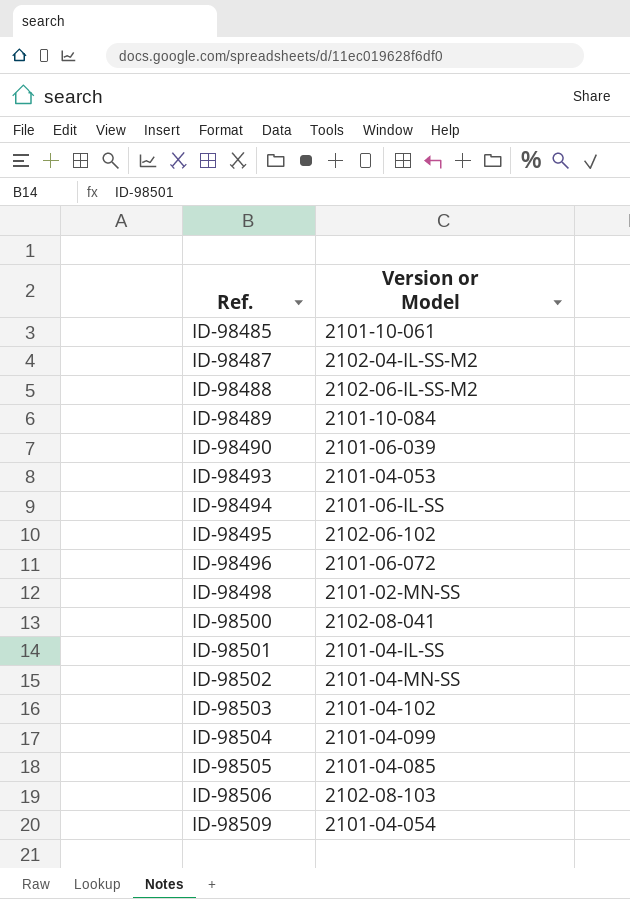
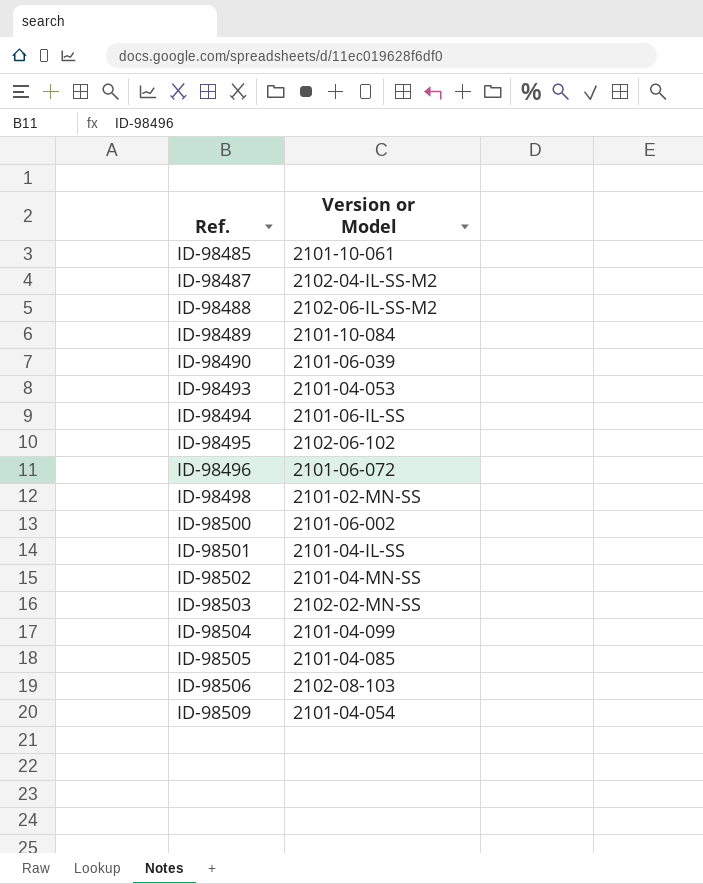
ID-98500 | Version or Model: 2102-08-041 -> 2101-06-002
ID-98503 | Version or Model: 2101-04-102 -> 2102-02-MN-SS

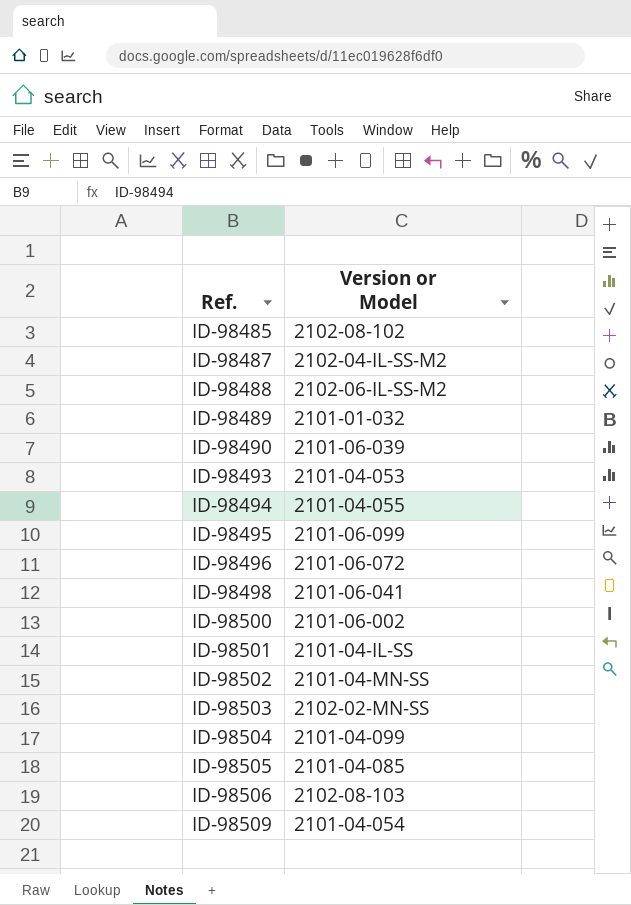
ID-98485 | Version or Model: 2101-10-061 -> 2102-08-102
ID-98489 | Version or Model: 2101-10-084 -> 2101-01-032
ID-98494 | Version or Model: 2101-06-IL-SS -> 2101-04-055
ID-98495 | Version or Model: 2102-06-102 -> 2101-06-099
ID-98498 | Version or Model: 2101-02-MN-SS -> 2101-06-041

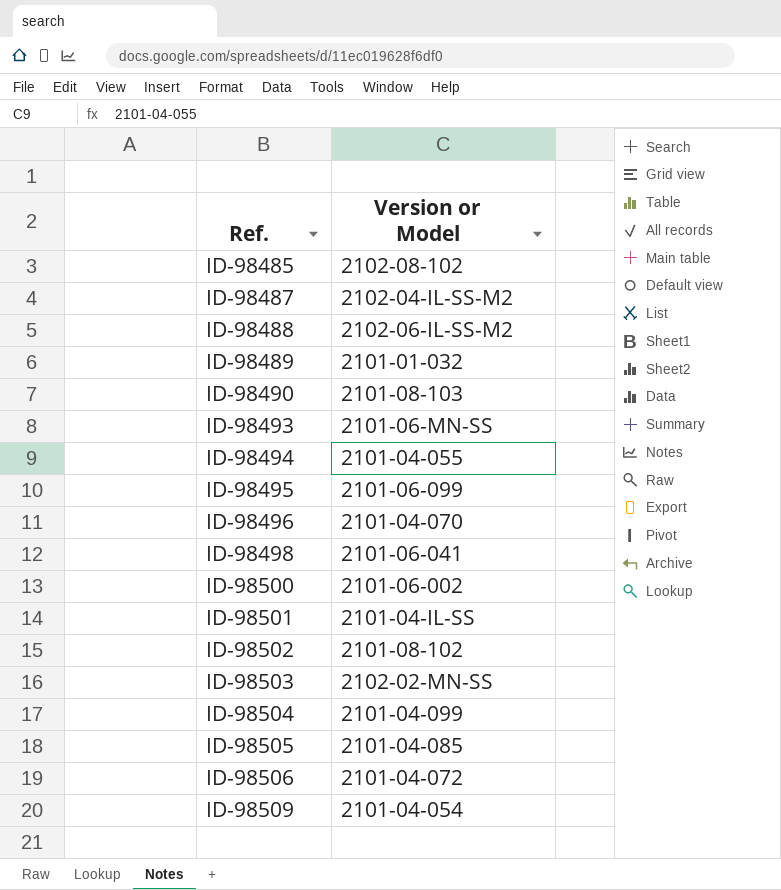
ID-98490 | Version or Model: 2101-06-039 -> 2101-08-103
ID-98493 | Version or Model: 2101-04-053 -> 2101-06-MN-SS
ID-98496 | Version or Model: 2101-06-072 -> 2101-04-070
ID-98502 | Version or Model: 2101-04-MN-SS -> 2101-08-102
ID-98506 | Version or Model: 2102-08-103 -> 2101-04-072

